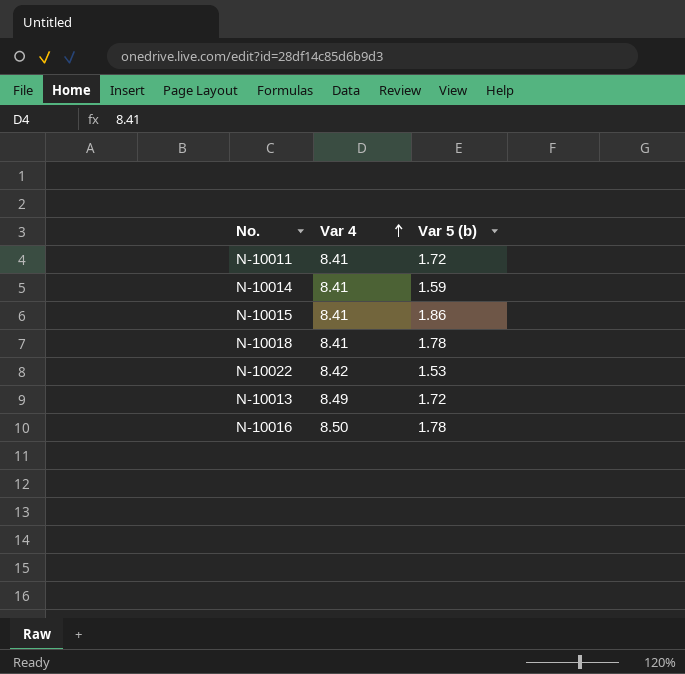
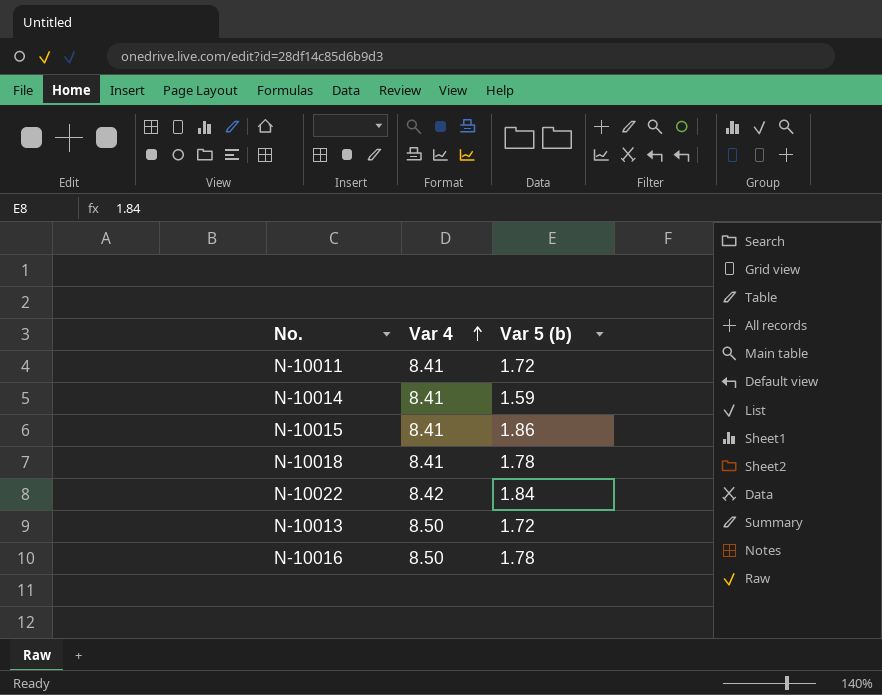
N-10022 | Var 5 (b): 1.53 -> 1.84
N-10013 | Var 4: 8.49 -> 8.50

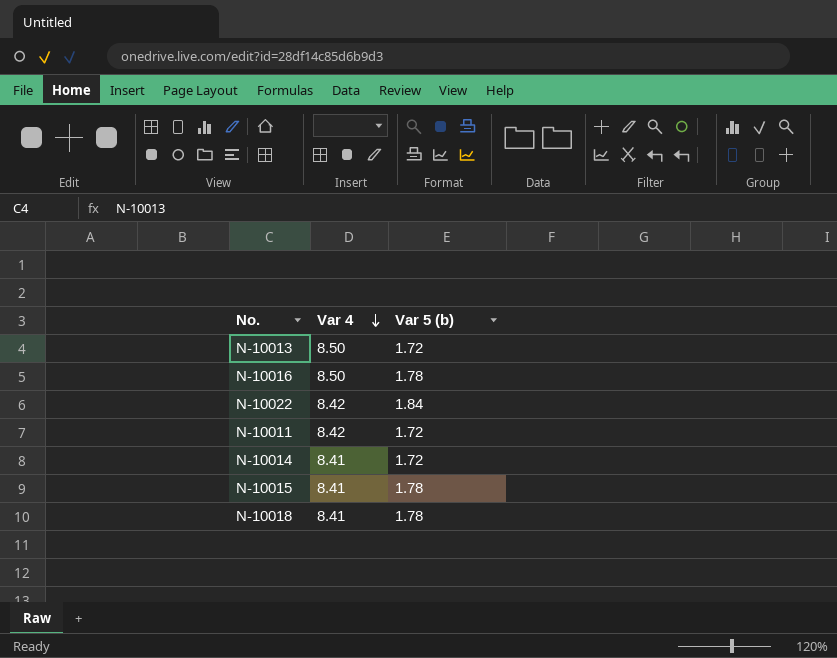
row order: Var 4 ascending -> Var 4 descending
N-10011 | Var 4: 8.41 -> 8.42
N-10014 | Var 5 (b): 1.59 -> 1.72
N-10015 | Var 5 (b): 1.86 -> 1.78

